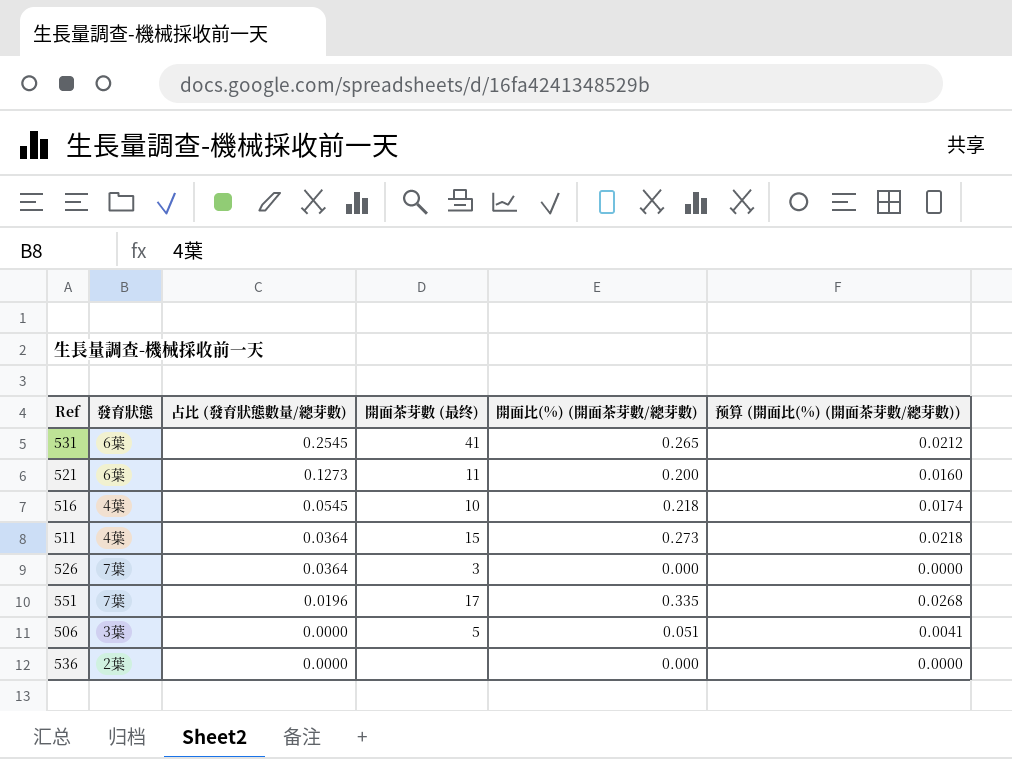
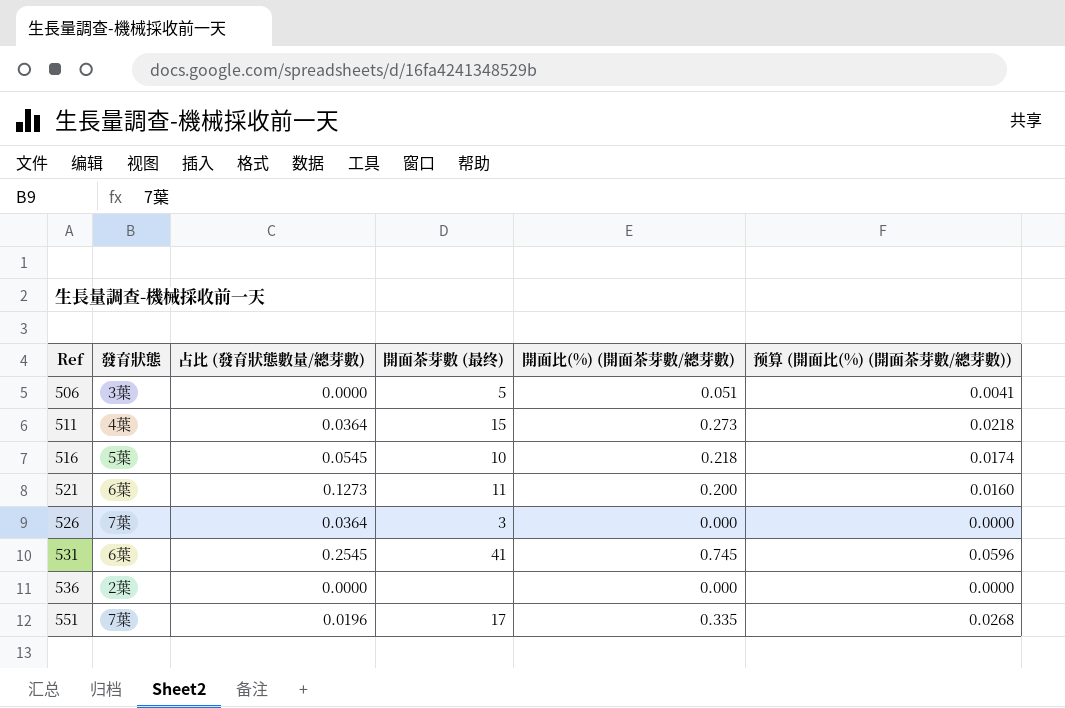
row order: 占比 (發育狀態數量/總芽數) descending -> Ref ascending
516 | 發育狀態: 4葉 -> 5葉
531 | 開面比(%) (開面茶芽數/總芽數): 0.265 -> 0.745
531 | 预算 (開面比(%) (開面茶芽數/總芽數)): 0.0212 -> 0.0596

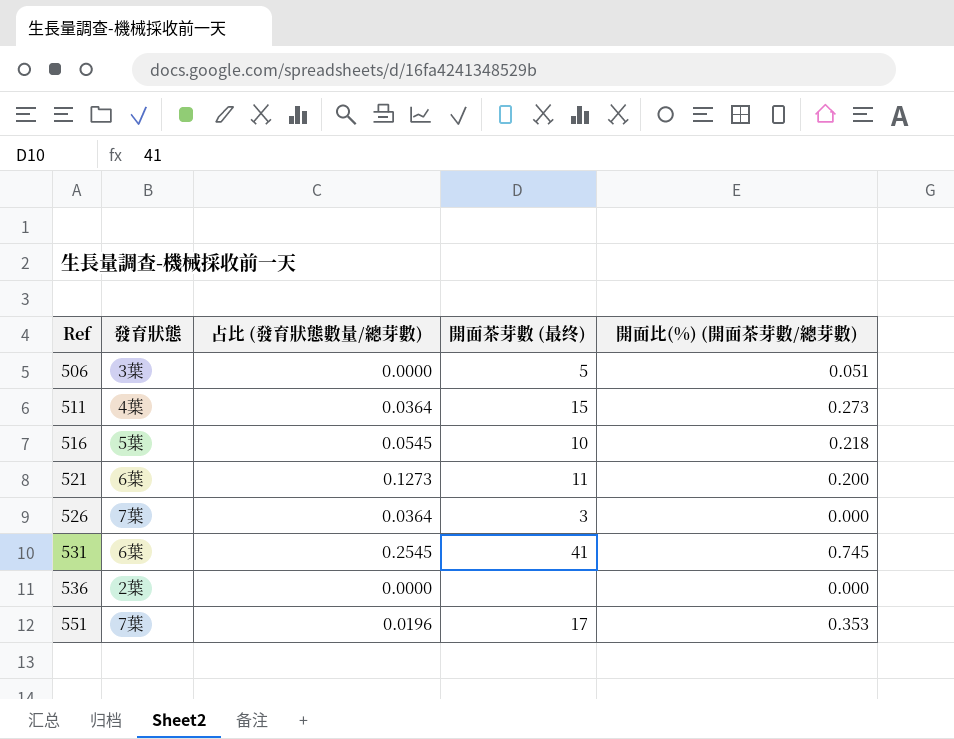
column 预算 (開面比(%) (開面茶芽數/總芽數)) | formula: [開面比(%) (開面茶芽數/總芽數)] * 0.08 -> none
551 | 開面比(%) (開面茶芽數/總芽數): 0.335 -> 0.353

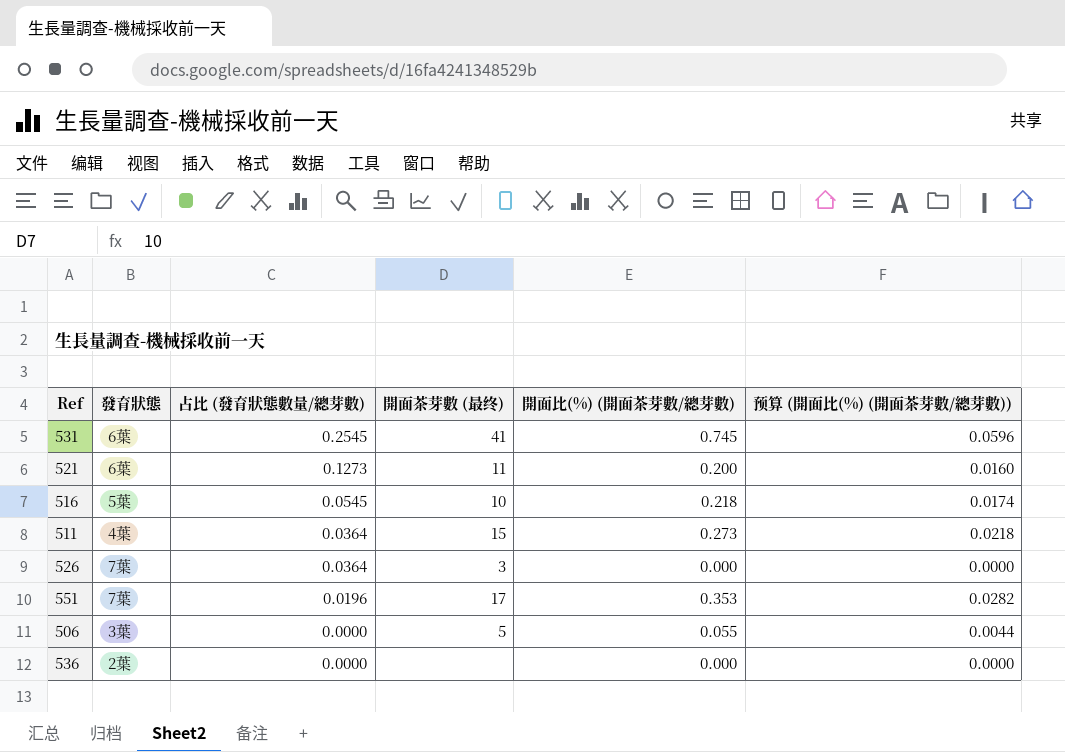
row order: Ref ascending -> 占比 (發育狀態數量/總芽數) descending
column 预算 (開面比(%) (開面茶芽數/總芽數)) | formula: none -> [開面比(%) (開面茶芽數/總芽數)] * 0.08
506 | 開面比(%) (開面茶芽數/總芽數): 0.051 -> 0.055

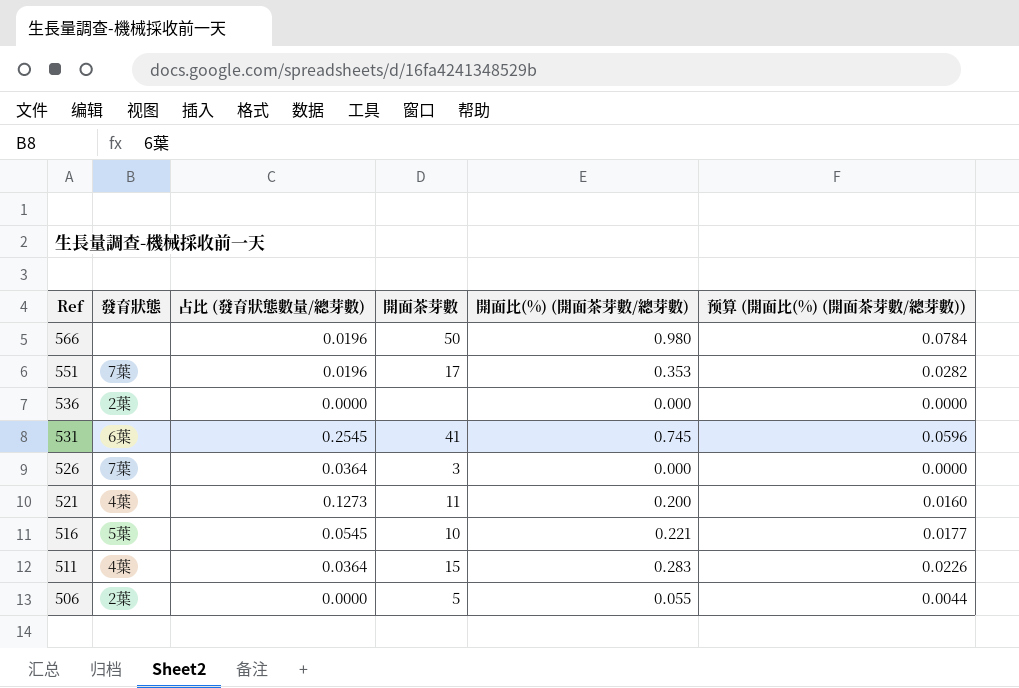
row order: 占比 (發育狀態數量/總芽數) descending -> Ref descending
column name: 開面茶芽數 (最终) -> 開面茶芽數
row 566: none -> none | 0.0196 | 50 | 0.980 | 0.0784
521 | 發育狀態: 6葉 -> 4葉
516 | 開面比(%) (開面茶芽數/總芽數): 0.218 -> 0.221
516 | 预算 (開面比(%) (開面茶芽數/總芽數)): 0.0174 -> 0.0177
511 | 開面比(%) (開面茶芽數/總芽數): 0.273 -> 0.283
511 | 预算 (開面比(%) (開面茶芽數/總芽數)): 0.0218 -> 0.0226
506 | 發育狀態: 3葉 -> 2葉

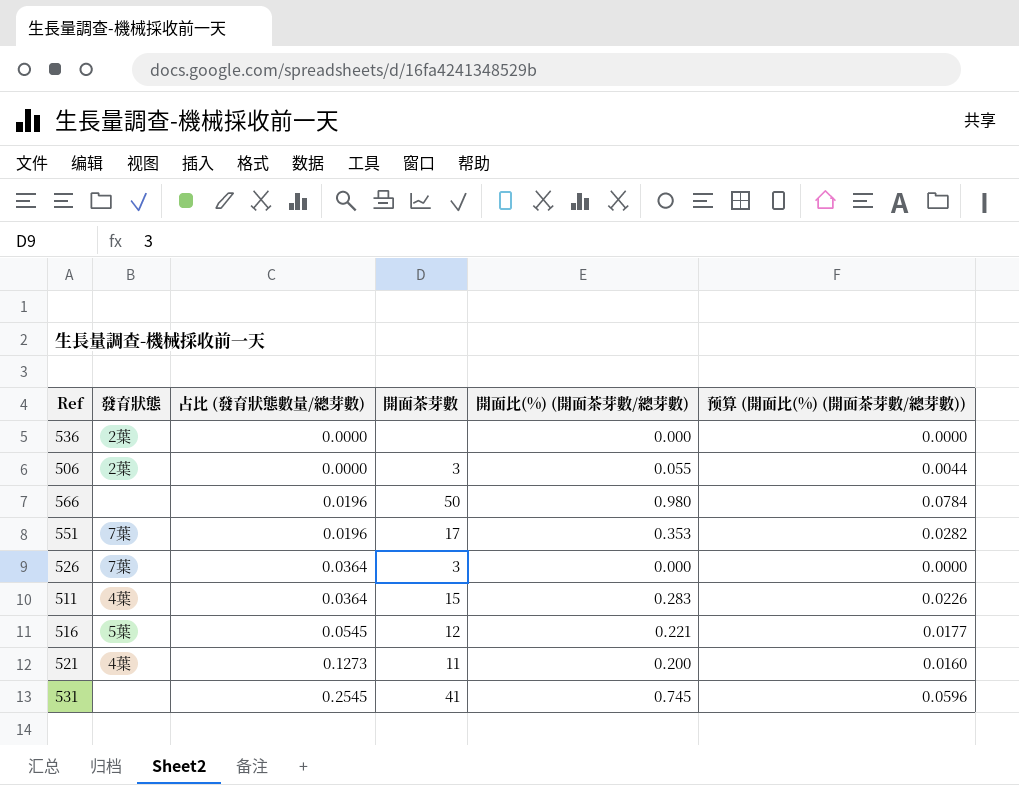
row order: Ref descending -> 占比 (發育狀態數量/總芽數) ascending
506 | 開面茶芽數: 5 -> 3
516 | 開面茶芽數: 10 -> 12
531 | 發育狀態: 6葉 -> none

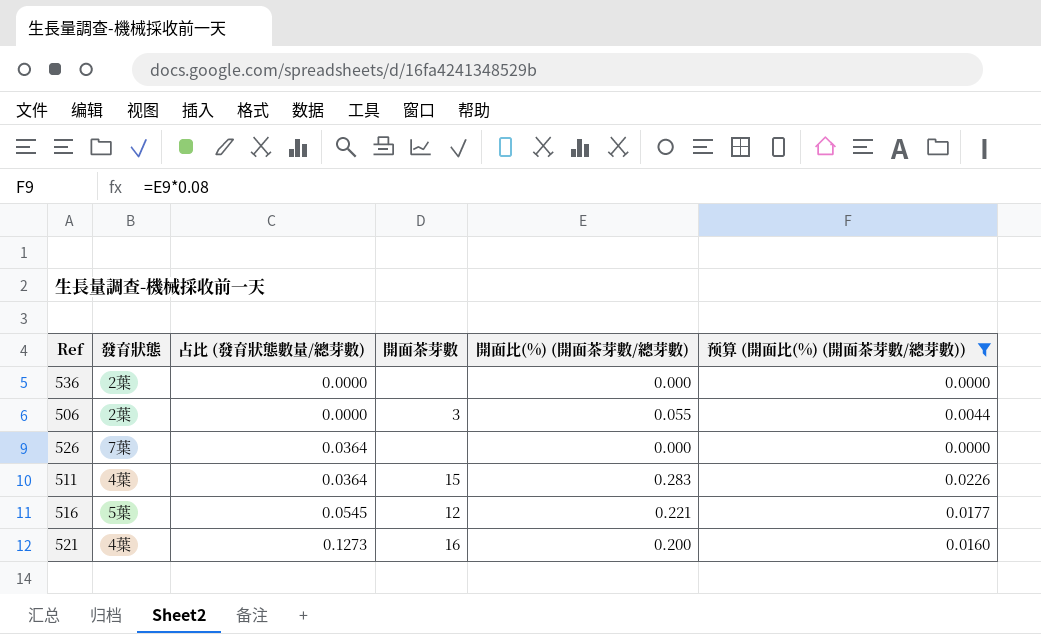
filter: none -> 预算 (開面比(%) (開面茶芽數/總芽數)) <= 0.0226
526 | 開面茶芽數: 3 -> none
521 | 開面茶芽數: 11 -> 16

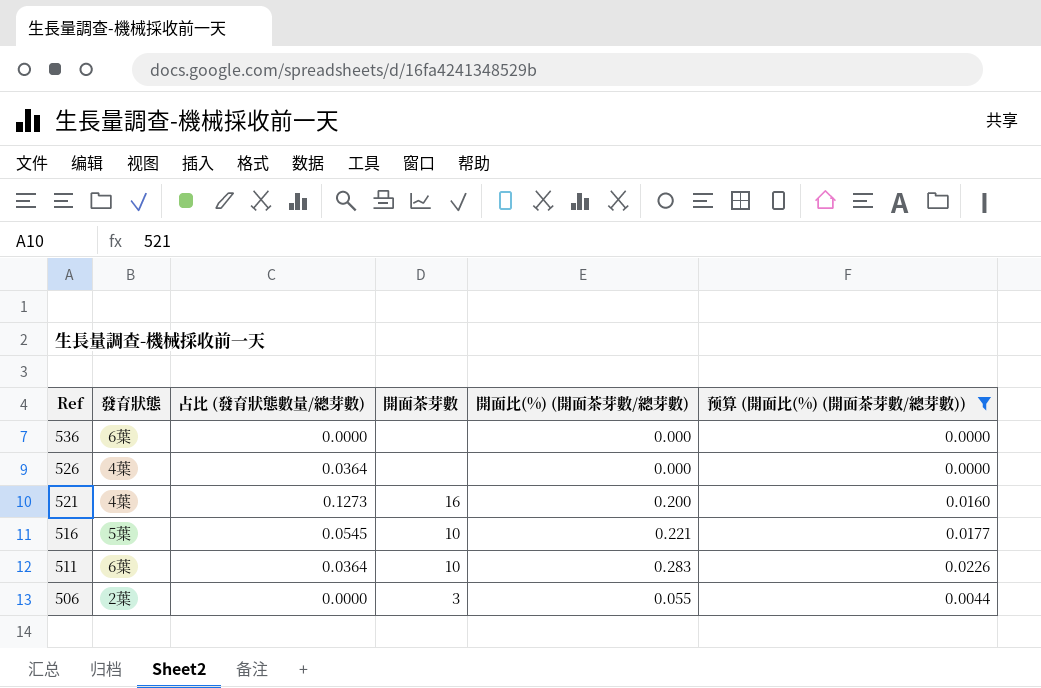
row order: 占比 (發育狀態數量/總芽數) ascending -> Ref descending
536 | 發育狀態: 2葉 -> 6葉
526 | 發育狀態: 7葉 -> 4葉
516 | 開面茶芽數: 12 -> 10
511 | 發育狀態: 4葉 -> 6葉
511 | 開面茶芽數: 15 -> 10

